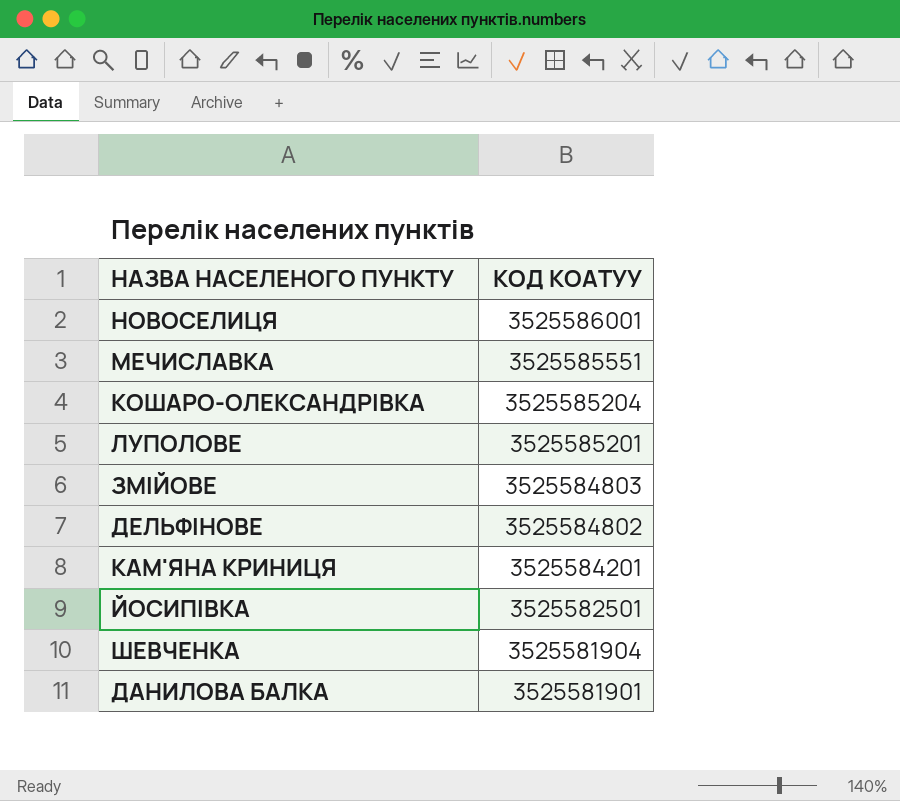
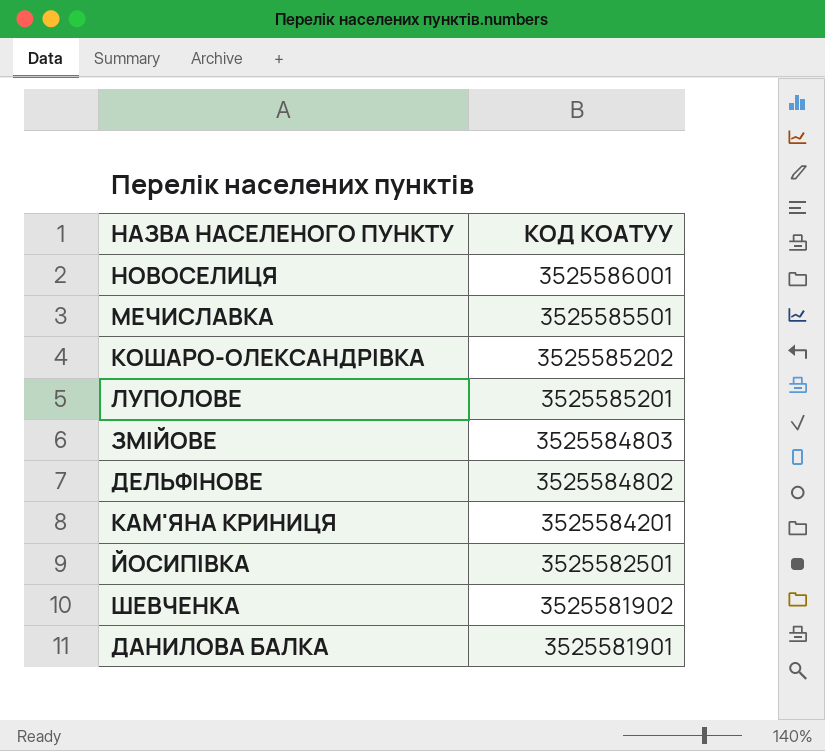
МЕЧИСЛАВКА | КОД КОАТУУ: 3525585551 -> 3525585501
КОШАРО-ОЛЕКСАНДРІВКА | КОД КОАТУУ: 3525585204 -> 3525585202
ШЕВЧЕНКА | КОД КОАТУУ: 3525581904 -> 3525581902

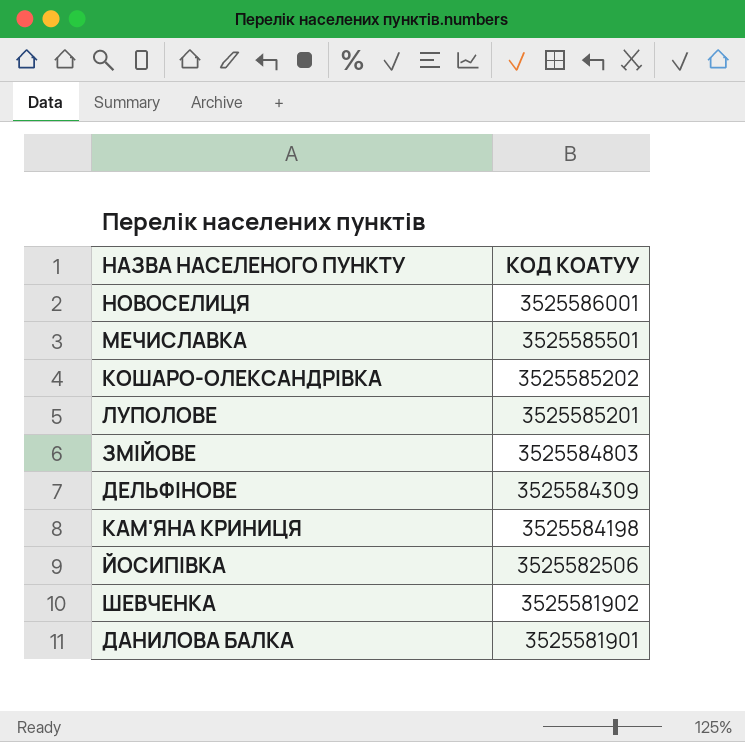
ДЕЛЬФІНОВЕ | КОД КОАТУУ: 3525584802 -> 3525584309
КАМ'ЯНА КРИНИЦЯ | КОД КОАТУУ: 3525584201 -> 3525584198
ЙОСИПІВКА | КОД КОАТУУ: 3525582501 -> 3525582506

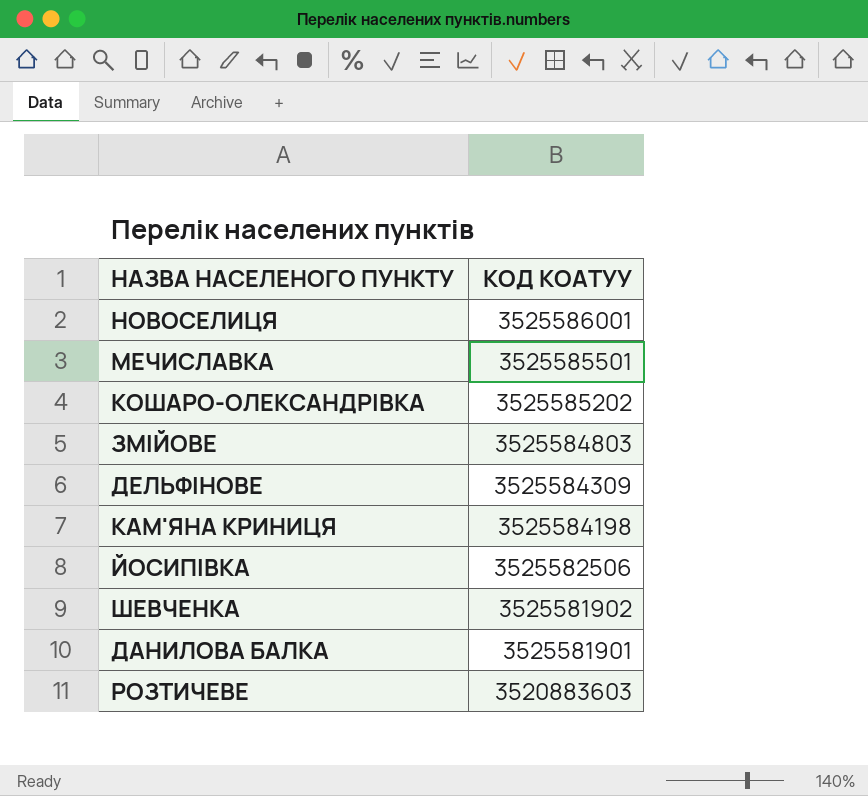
row ЛУПОЛОВЕ: 3525585201 -> none
row РОЗТИЧЕВЕ: none -> 3520883603

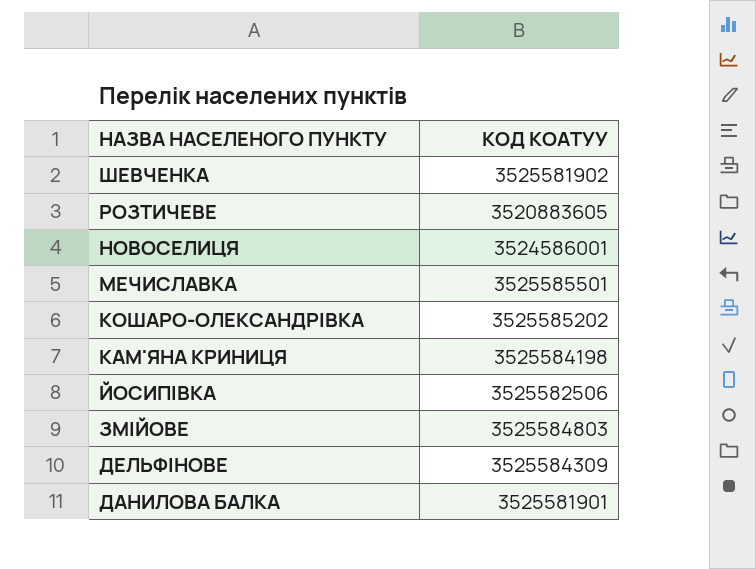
row order: КОД КОАТУУ descending -> НАЗВА НАСЕЛЕНОГО ПУНКТУ descending
РОЗТИЧЕВЕ | КОД КОАТУУ: 3520883603 -> 3520883605
НОВОСЕЛИЦЯ | КОД КОАТУУ: 3525586001 -> 3524586001

